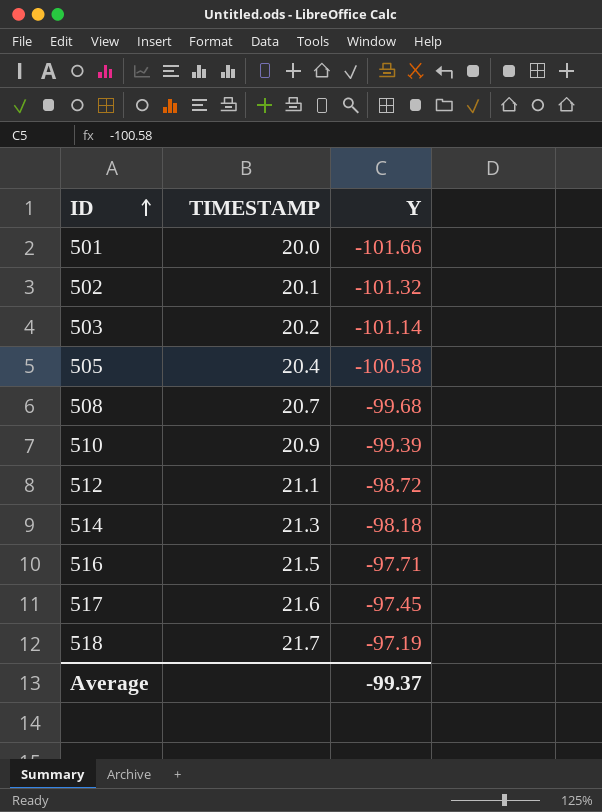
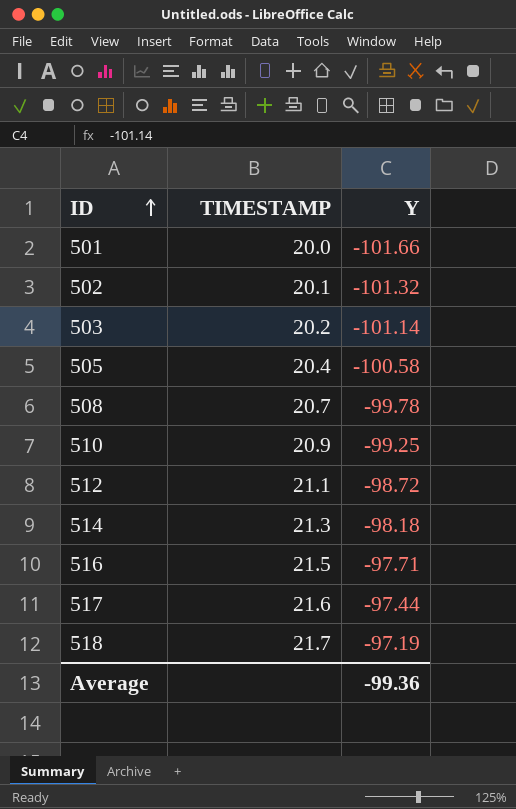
508 | Y: -99.68 -> -99.78
510 | Y: -99.39 -> -99.25
517 | Y: -97.45 -> -97.44
Average | Y: -99.37 -> -99.36

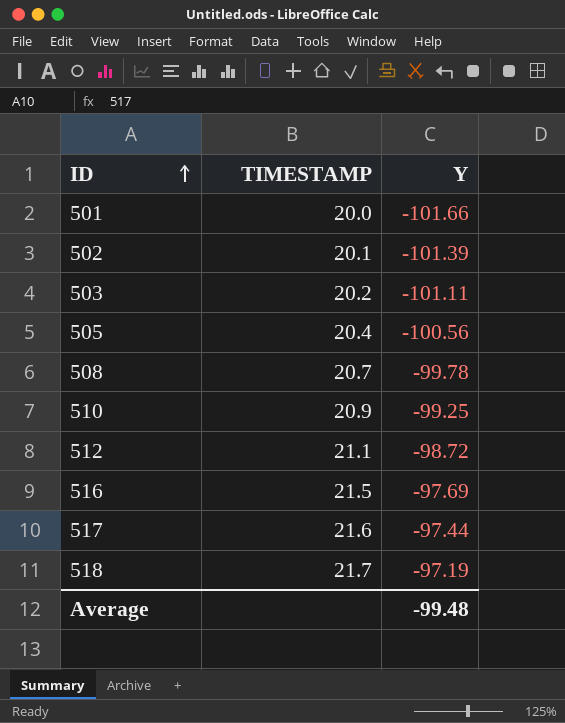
row 514: 21.3 | -98.18 -> none
502 | Y: -101.32 -> -101.39
503 | Y: -101.14 -> -101.11
505 | Y: -100.58 -> -100.56
516 | Y: -97.71 -> -97.69
Average | Y: -99.36 -> -99.48

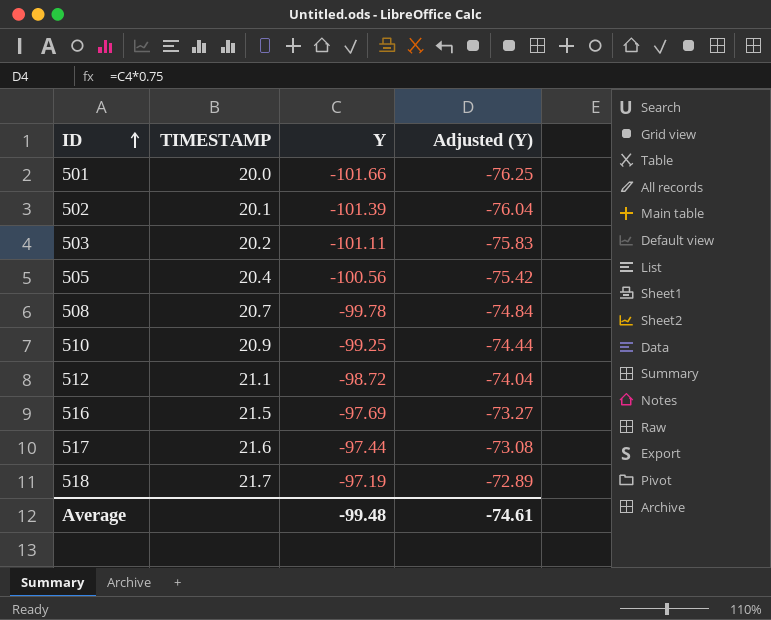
column Adjusted (Y) | formula: none -> [Y] * 0.75

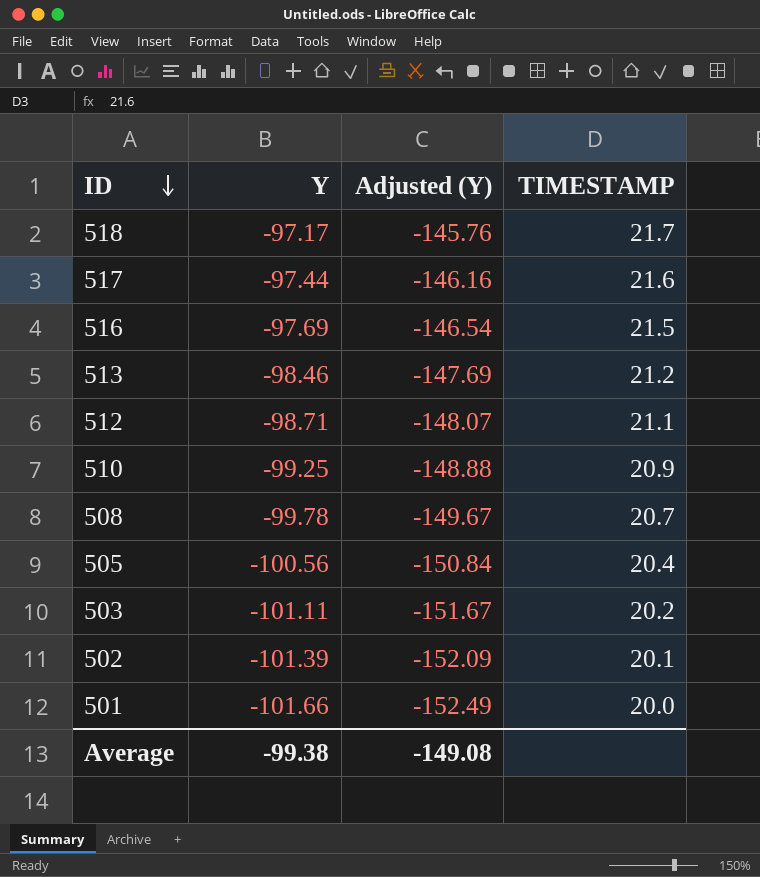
row order: ID ascending -> ID descending
column Adjusted (Y) | formula: [Y] * 0.75 -> [Y] * 1.5
column TIMESTAMP | position: 2 -> 4
518 | Y: -97.19 -> -97.17
row 513: none -> -98.46 | -147.69 | 21.2
512 | Y: -98.72 -> -98.71
Average | Y: -99.48 -> -99.38
Average | Adjusted (Y): -74.61 -> -149.08

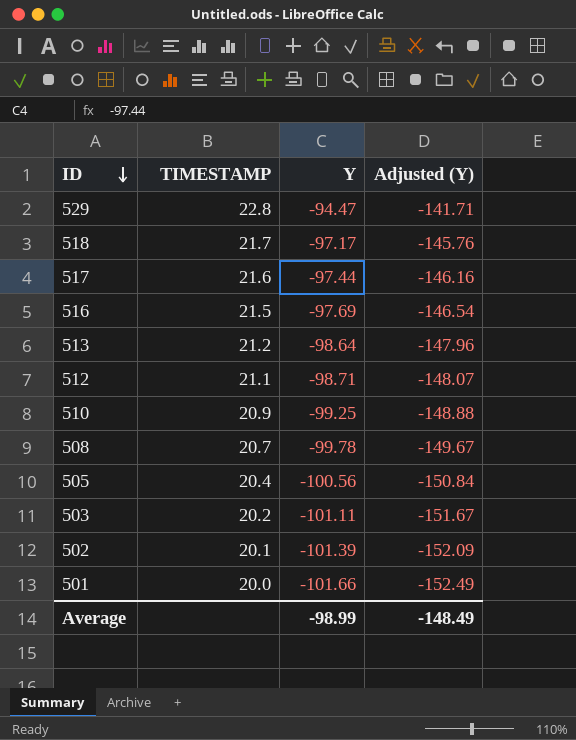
column TIMESTAMP | position: 4 -> 2
row 529: none -> 22.8 | -94.47 | -141.71
513 | Y: -98.46 -> -98.64
513 | Adjusted (Y): -147.69 -> -147.96
Average | Y: -99.38 -> -98.99
Average | Adjusted (Y): -149.08 -> -148.49

